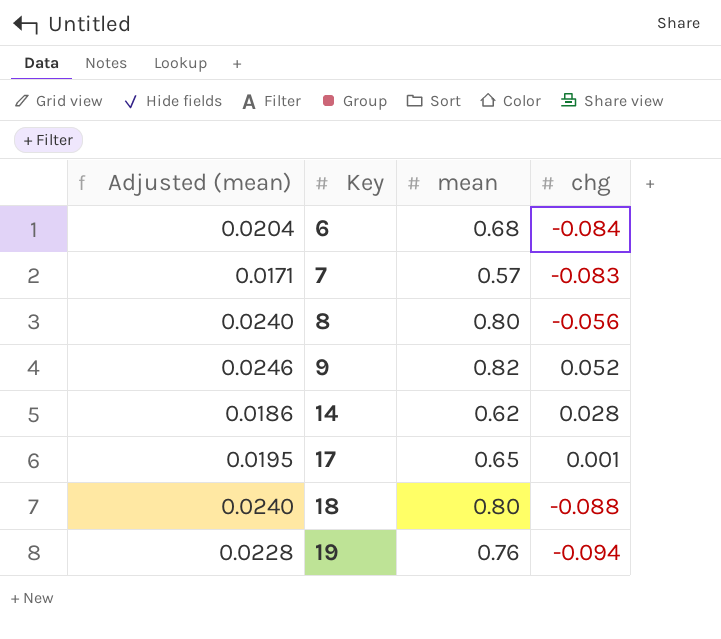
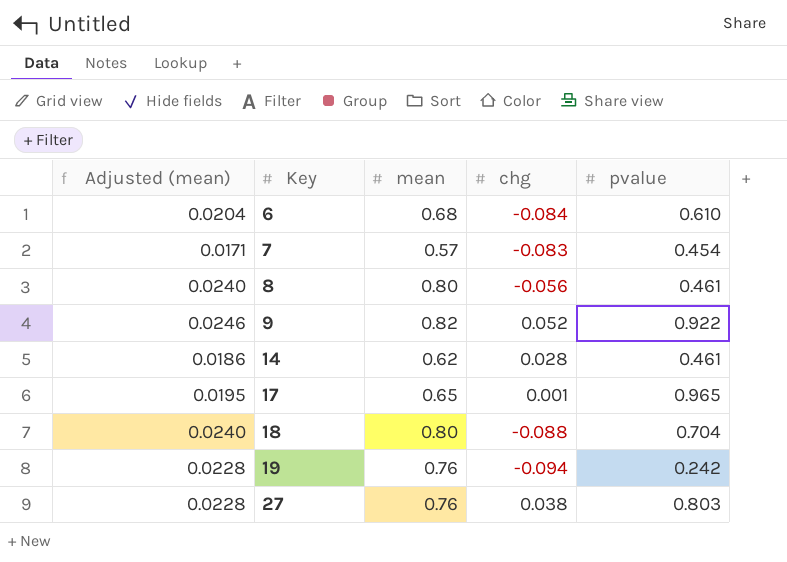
column pvalue | position: none -> 5
row 27: none -> 0.0228 | 0.76 | 0.038 | 0.803

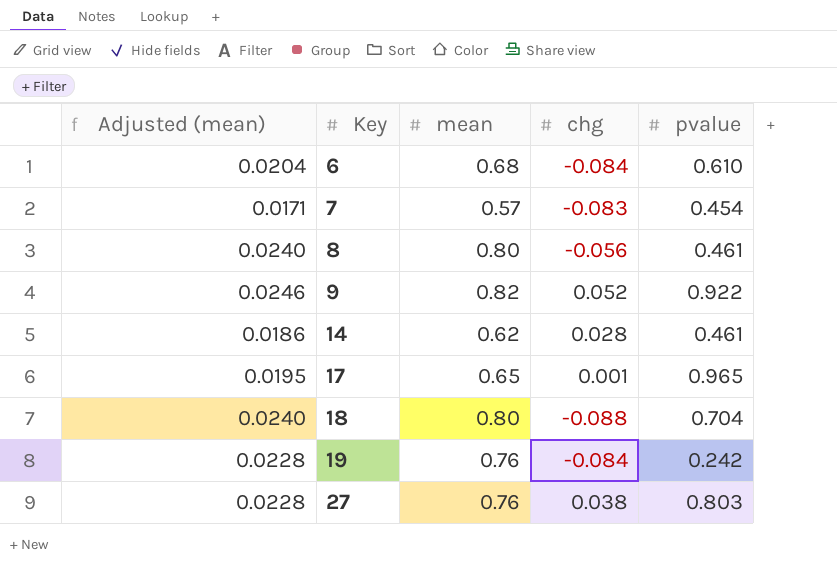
19 | chg: -0.094 -> -0.084

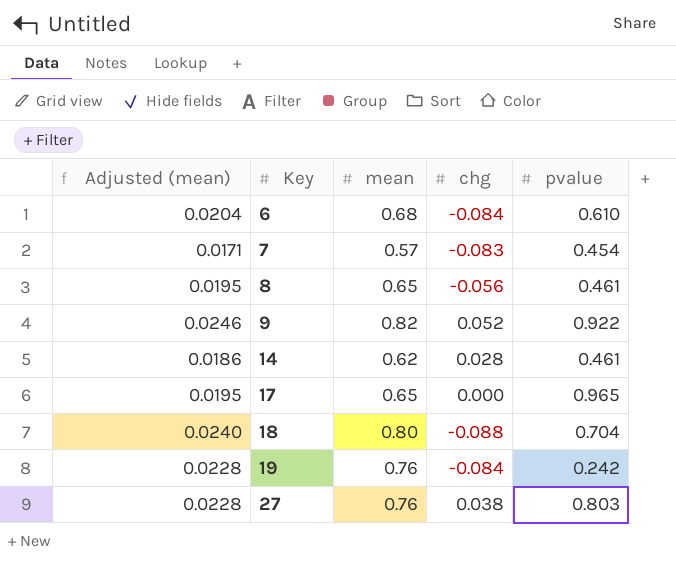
8 | Adjusted (mean): 0.0240 -> 0.0195
8 | mean: 0.80 -> 0.65
17 | chg: 0.001 -> 0.000

